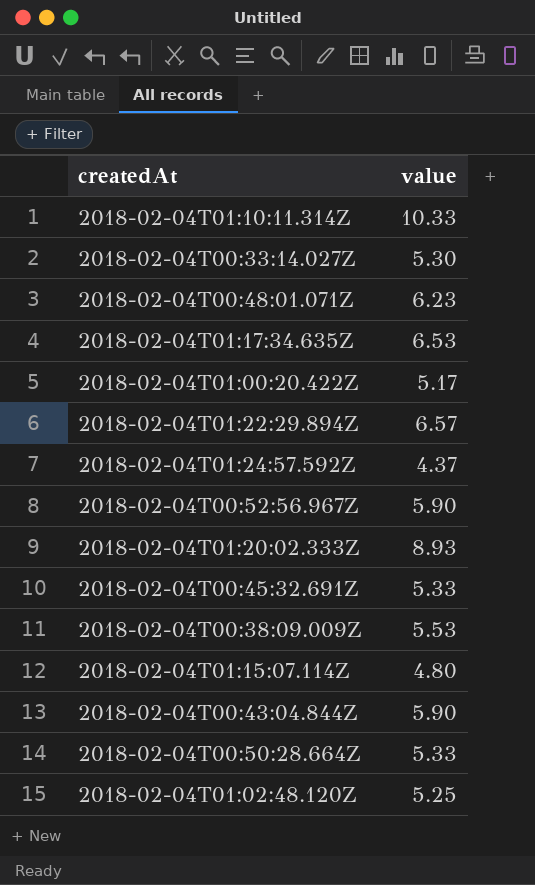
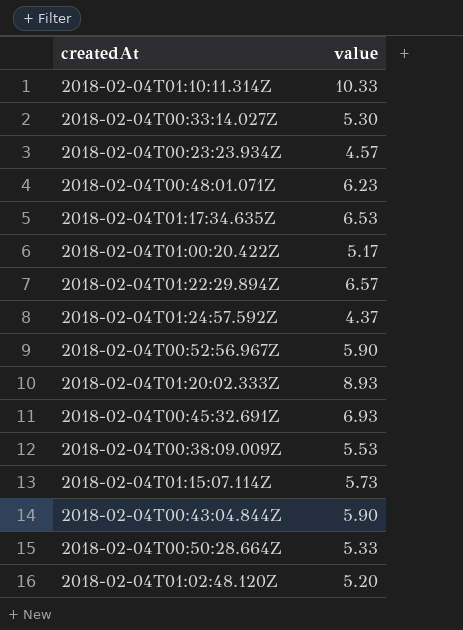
row 2018-02-04T00:23:23.934Z: none -> 4.57
2018-02-04T00:45:32.691Z | value: 5.33 -> 6.93
2018-02-04T01:15:07.114Z | value: 4.80 -> 5.73
2018-02-04T01:02:48.120Z | value: 5.25 -> 5.20

